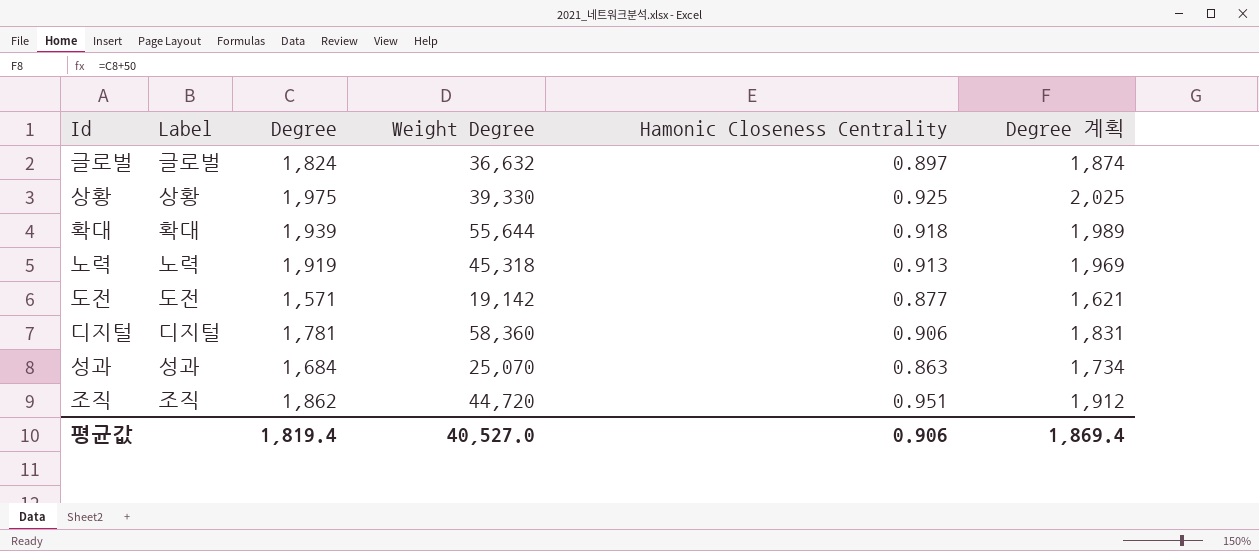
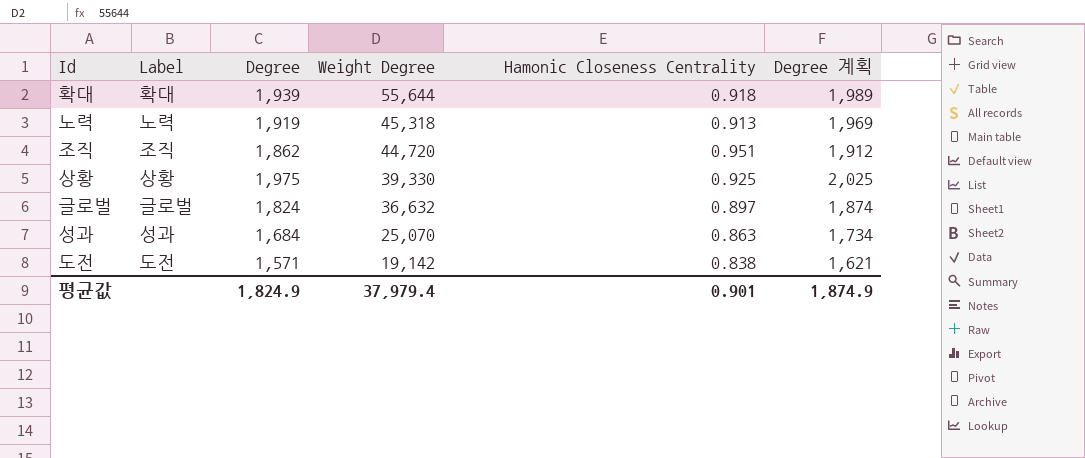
row order: none -> Weight Degree descending
row 디지털: 디지털 | 1,781 | 58,360 | 0.906 | 1,831 -> none
도전 | Hamonic Closeness Centrality: 0.877 -> 0.838
평균값 | Degree: 1,819.4 -> 1,824.9
평균값 | Weight Degree: 40,527.0 -> 37,979.4
평균값 | Hamonic Closeness Centrality: 0.906 -> 0.901
평균값 | Degree 계획: 1,869.4 -> 1,874.9

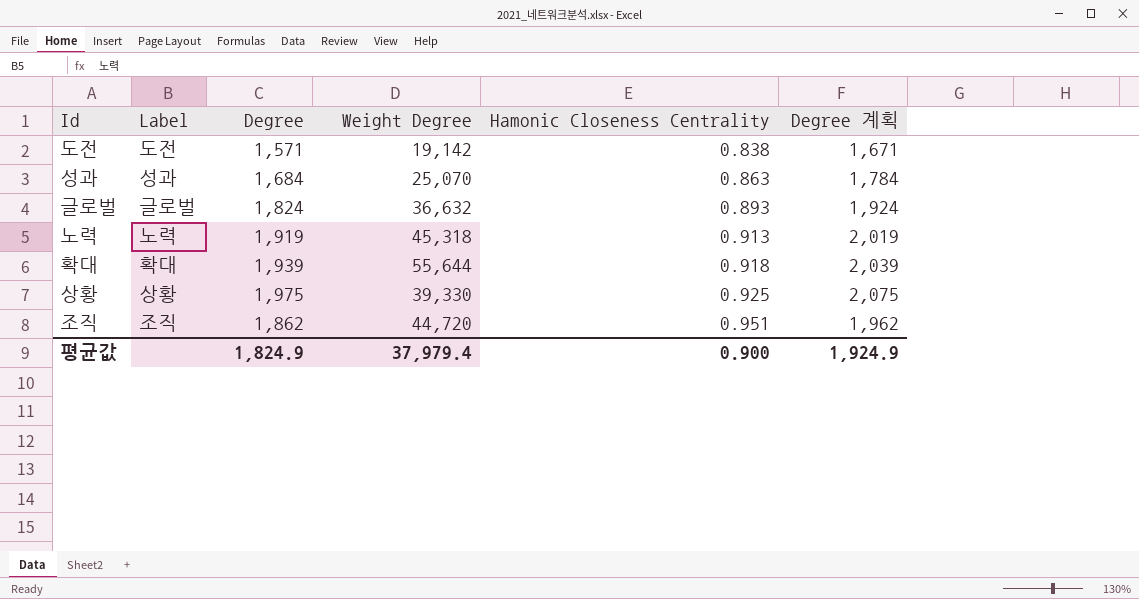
row order: Weight Degree descending -> Hamonic Closeness Centrality ascending
column Degree 계획 | formula: [Degree] + 50 -> [Degree] + 100
글로벌 | Hamonic Closeness Centrality: 0.897 -> 0.893
평균값 | Hamonic Closeness Centrality: 0.901 -> 0.900
평균값 | Degree 계획: 1,874.9 -> 1,924.9

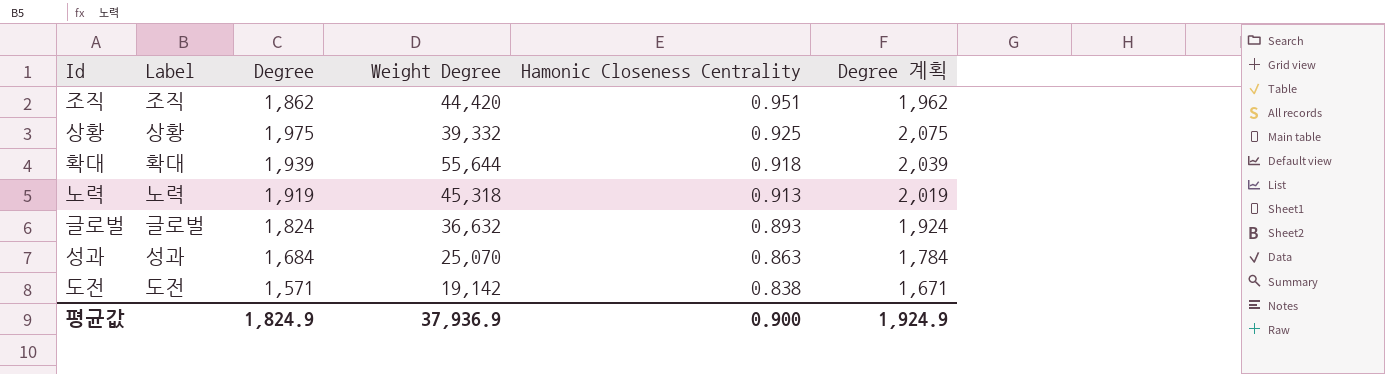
row order: Hamonic Closeness Centrality ascending -> Hamonic Closeness Centrality descending
조직 | Weight Degree: 44,720 -> 44,420
상황 | Weight Degree: 39,330 -> 39,332
평균값 | Weight Degree: 37,979.4 -> 37,936.9

